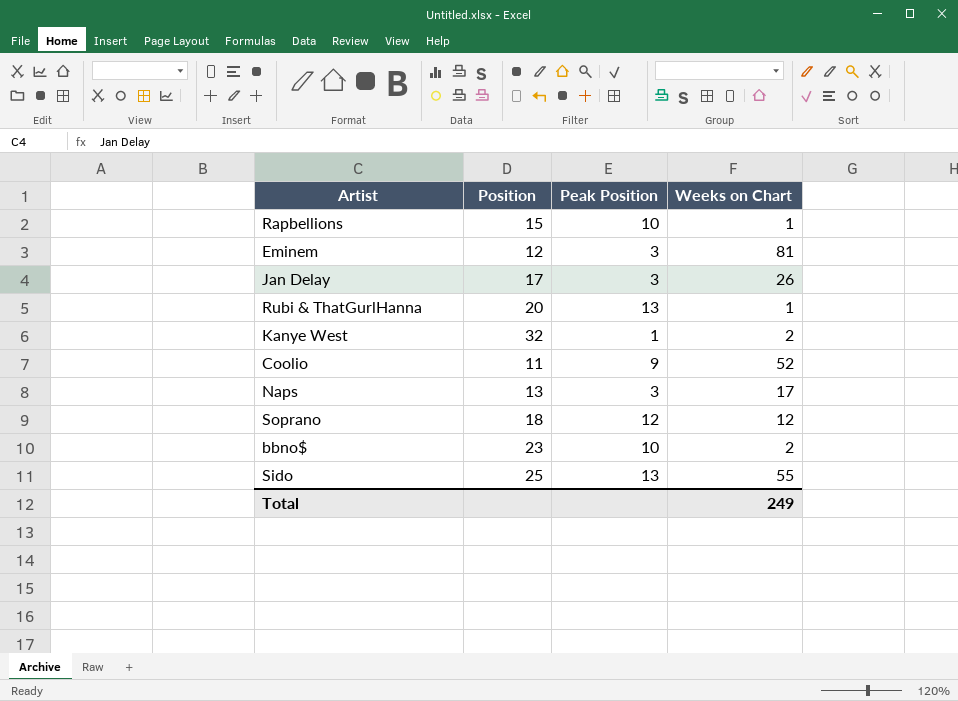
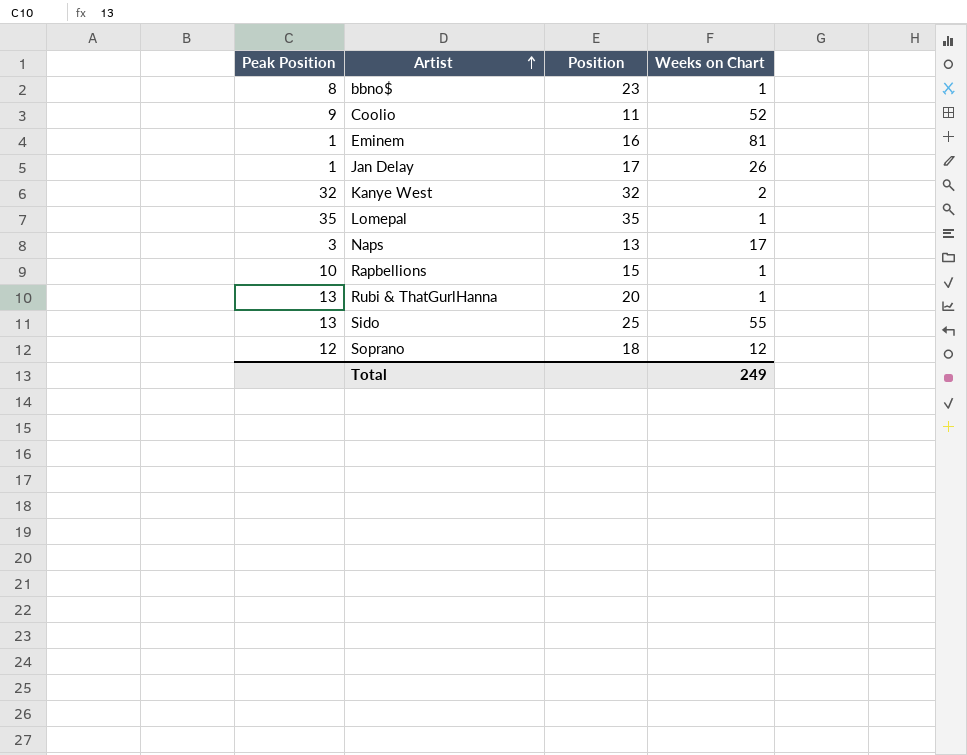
row order: none -> Artist ascending
column Peak Position | position: 3 -> 1
bbno$ | Peak Position: 10 -> 8
bbno$ | Weeks on Chart: 2 -> 1
Eminem | Peak Position: 3 -> 1
Eminem | Position: 12 -> 16
Jan Delay | Peak Position: 3 -> 1
Kanye West | Peak Position: 1 -> 32
row Lomepal: none -> 35 | 35 | 1

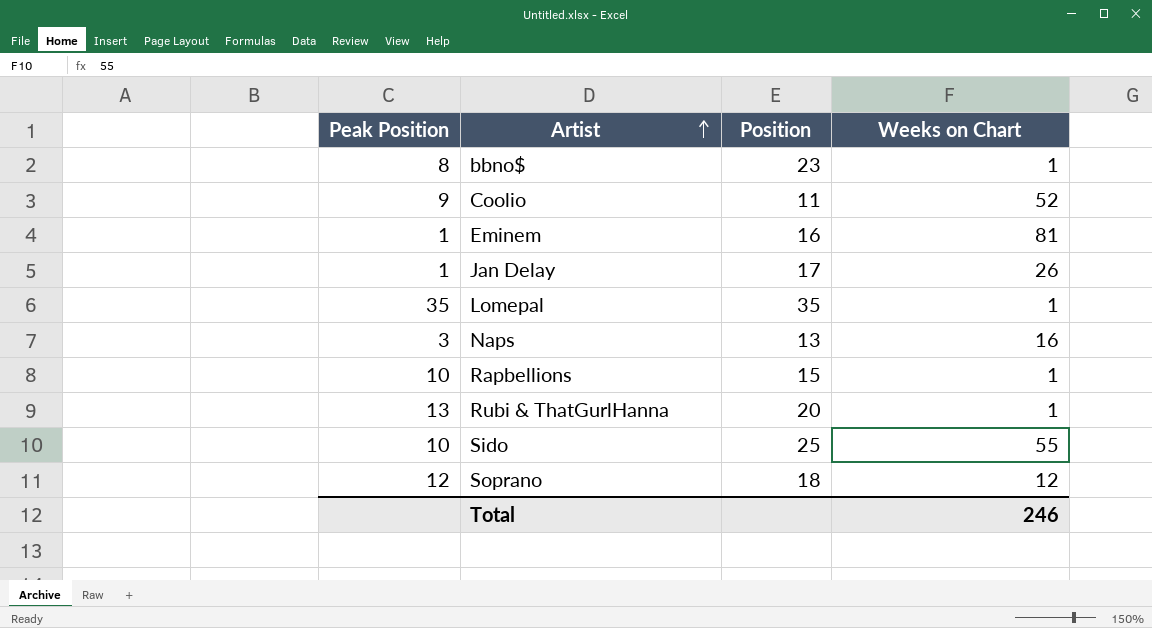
row Kanye West: 32 | 32 | 2 -> none
Naps | Weeks on Chart: 17 -> 16
Sido | Peak Position: 13 -> 10
Total | Weeks on Chart: 249 -> 246

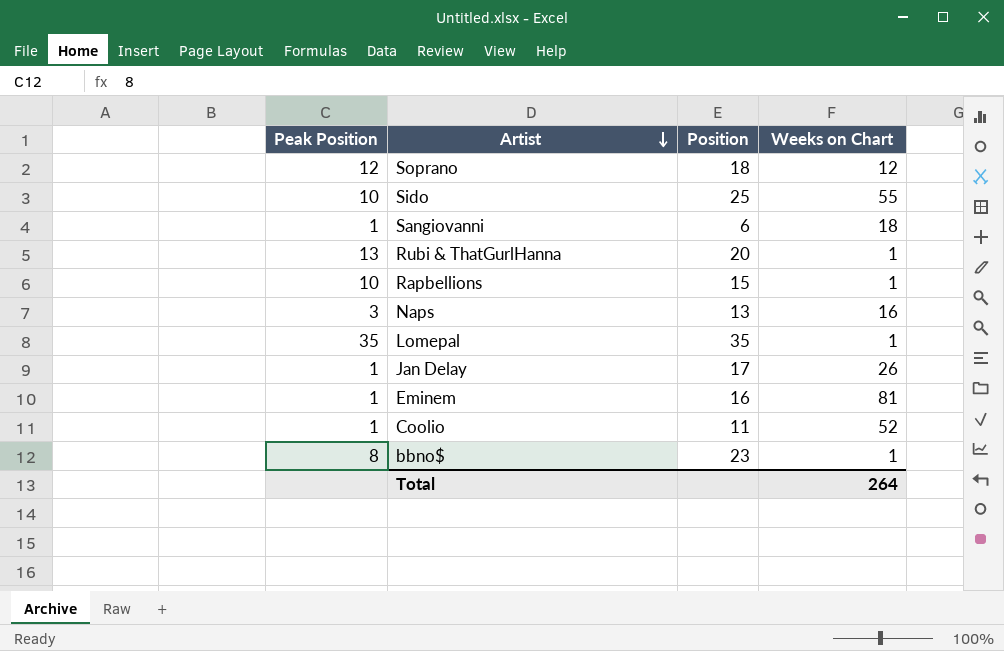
row order: Artist ascending -> Artist descending
row Sangiovanni: none -> 1 | 6 | 18
Coolio | Peak Position: 9 -> 1
Total | Weeks on Chart: 246 -> 264

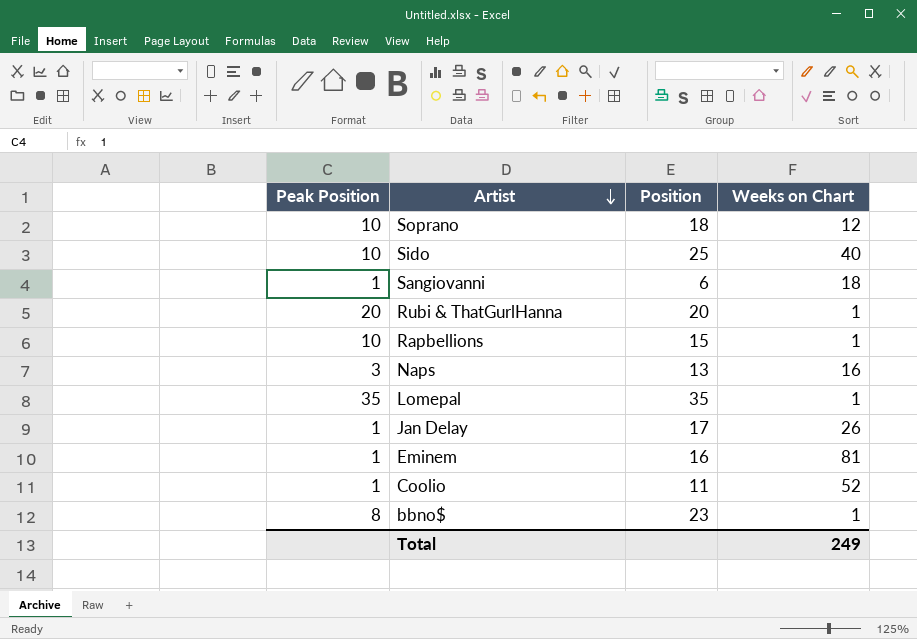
Soprano | Peak Position: 12 -> 10
Sido | Weeks on Chart: 55 -> 40
Rubi & ThatGurlHanna | Peak Position: 13 -> 20
Total | Weeks on Chart: 264 -> 249

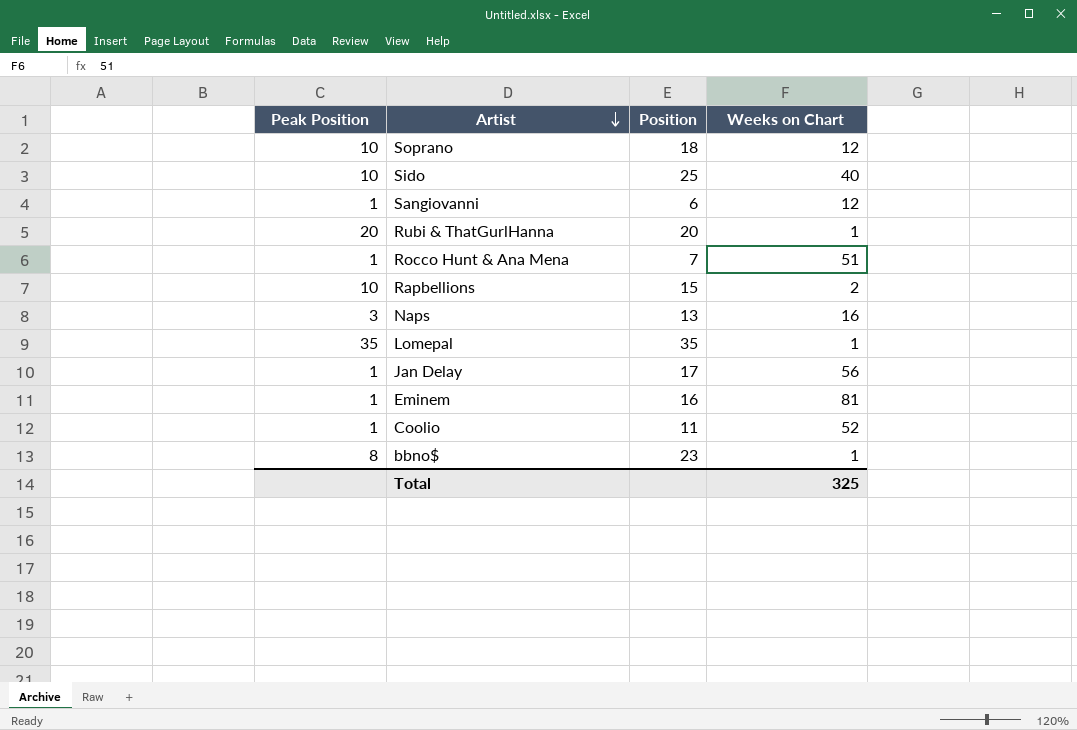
Sangiovanni | Weeks on Chart: 18 -> 12
row Rocco Hunt & Ana Mena: none -> 1 | 7 | 51
Rapbellions | Weeks on Chart: 1 -> 2
Jan Delay | Weeks on Chart: 26 -> 56
Total | Weeks on Chart: 249 -> 325

